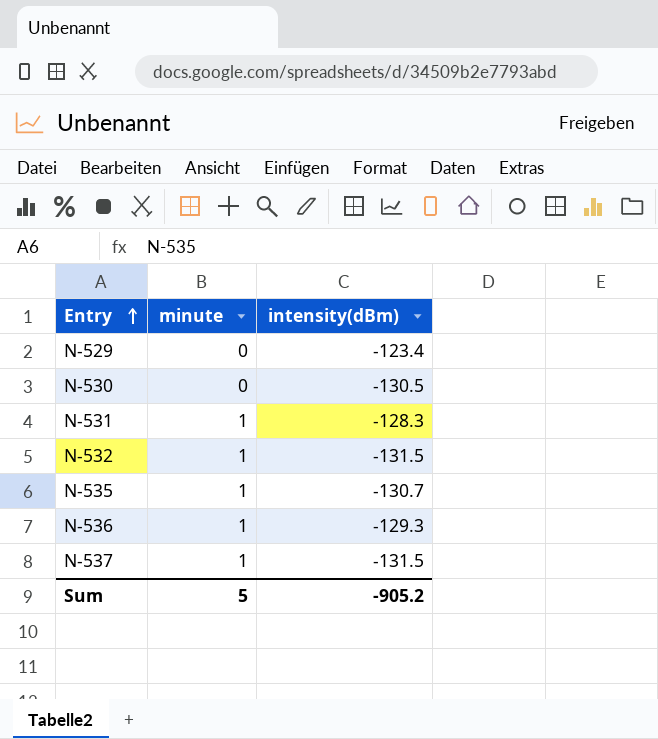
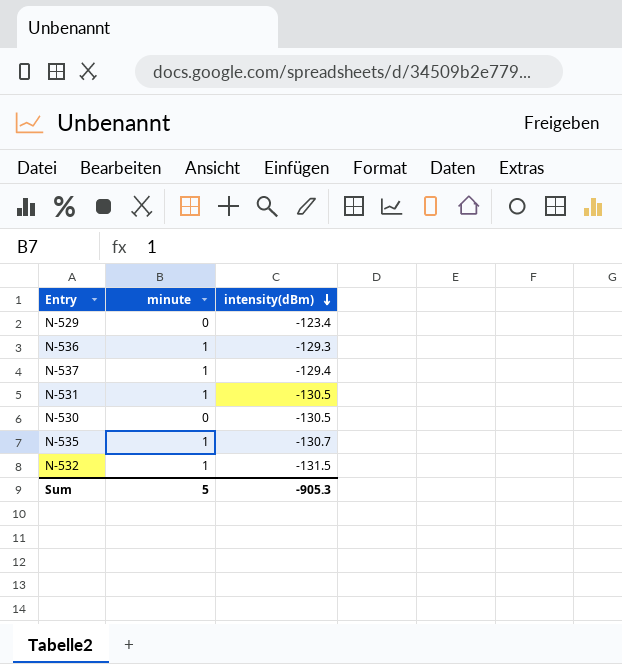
row order: Entry ascending -> intensity(dBm) descending
N-537 | intensity(dBm): -131.5 -> -129.4
N-531 | intensity(dBm): -128.3 -> -130.5
Sum | intensity(dBm): -905.2 -> -905.3

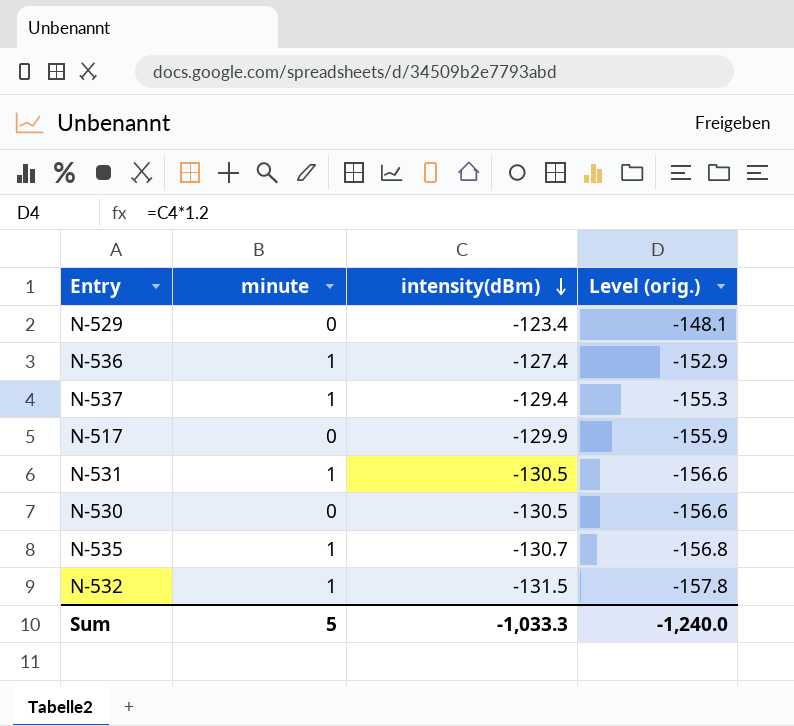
column Level (orig.) | formula: none -> [intensity(dBm)] * 1.2
N-536 | intensity(dBm): -129.3 -> -127.4
row N-517: none -> 0 | -129.9 | -155.9
Sum | intensity(dBm): -905.3 -> -1,033.3

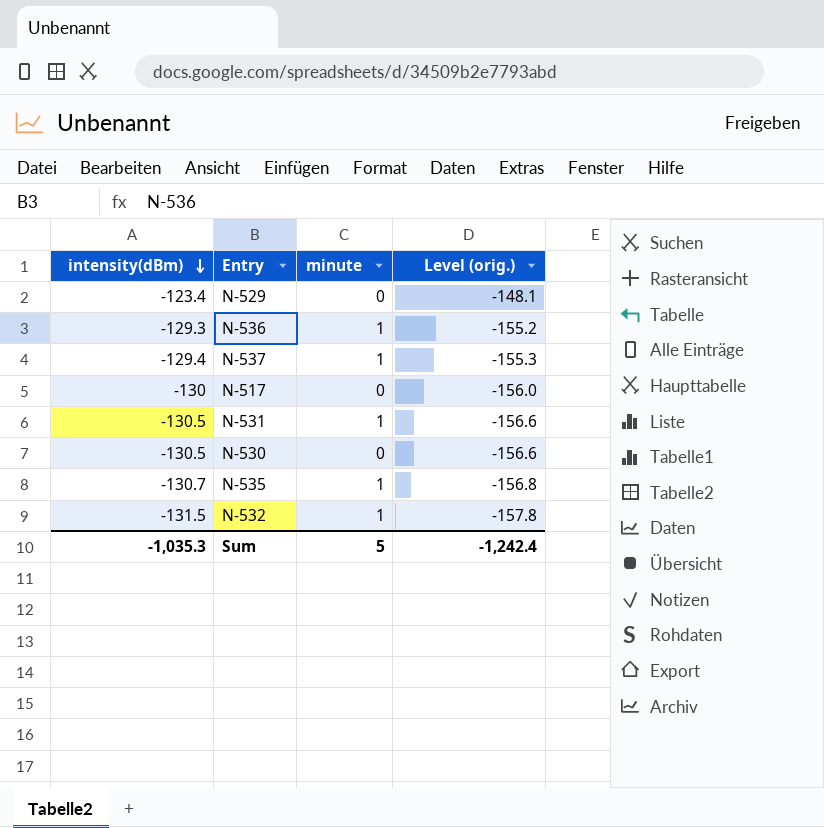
column intensity(dBm) | position: 3 -> 1
N-536 | intensity(dBm): -127.4 -> -129.3
N-536 | Level (orig.): -152.9 -> -155.2
N-517 | intensity(dBm): -129.9 -> -130
N-517 | Level (orig.): -155.9 -> -156.0
Sum | intensity(dBm): -1,033.3 -> -1,035.3
Sum | Level (orig.): -1,240.0 -> -1,242.4

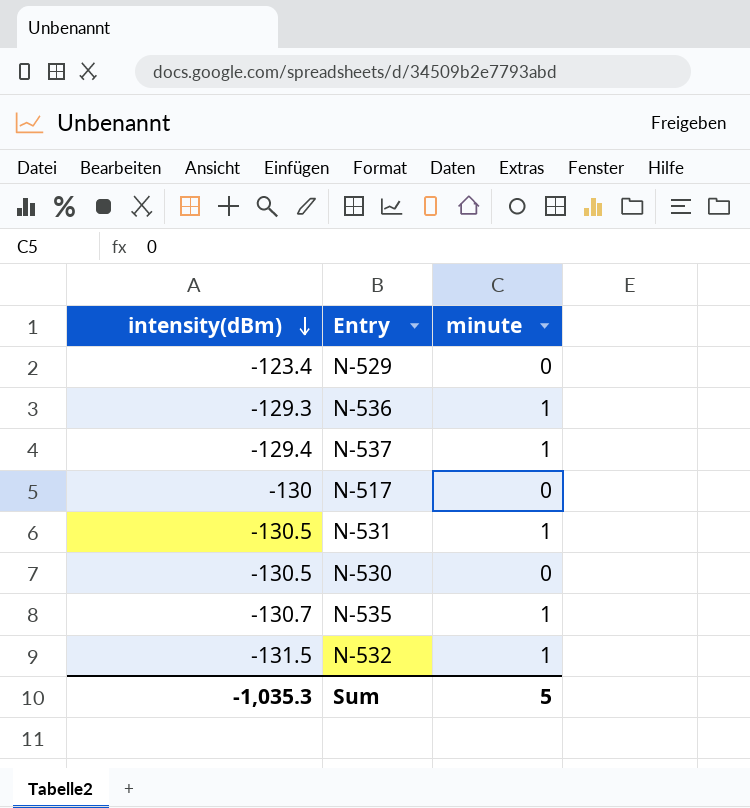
column Level (orig.) | formula: [intensity(dBm)] * 1.2 -> none

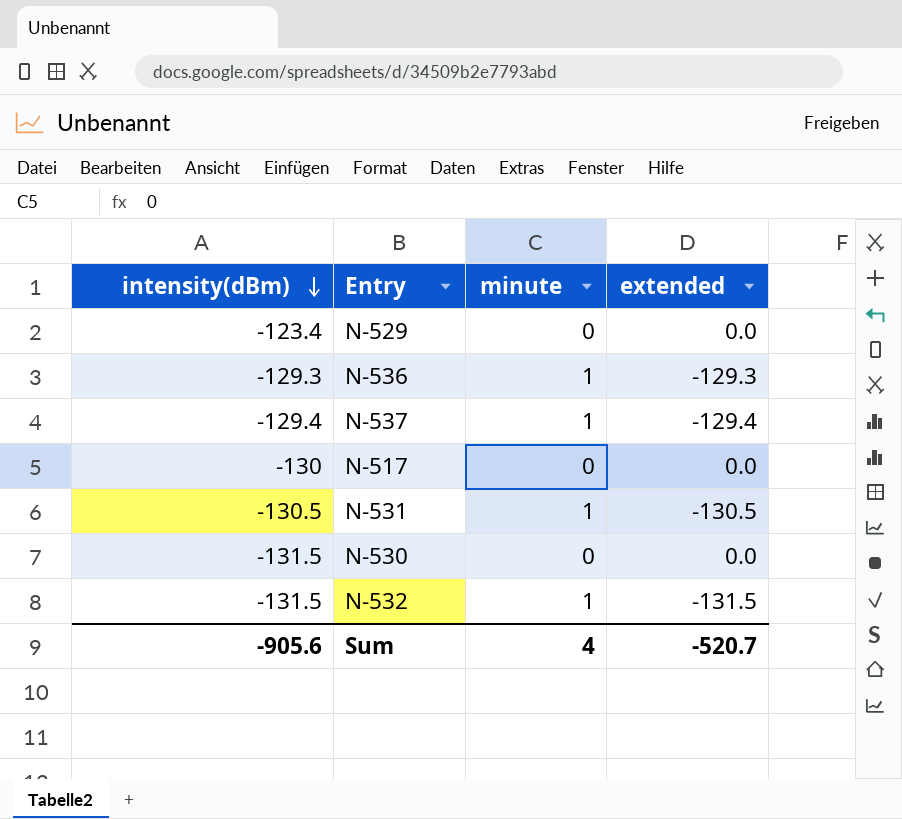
column extended | formula: none -> [intensity(dBm)] * [minute]
row N-535: -130.7 | 1 -> none
N-530 | intensity(dBm): -130.5 -> -131.5
Sum | intensity(dBm): -1,035.3 -> -905.6
Sum | minute: 5 -> 4

